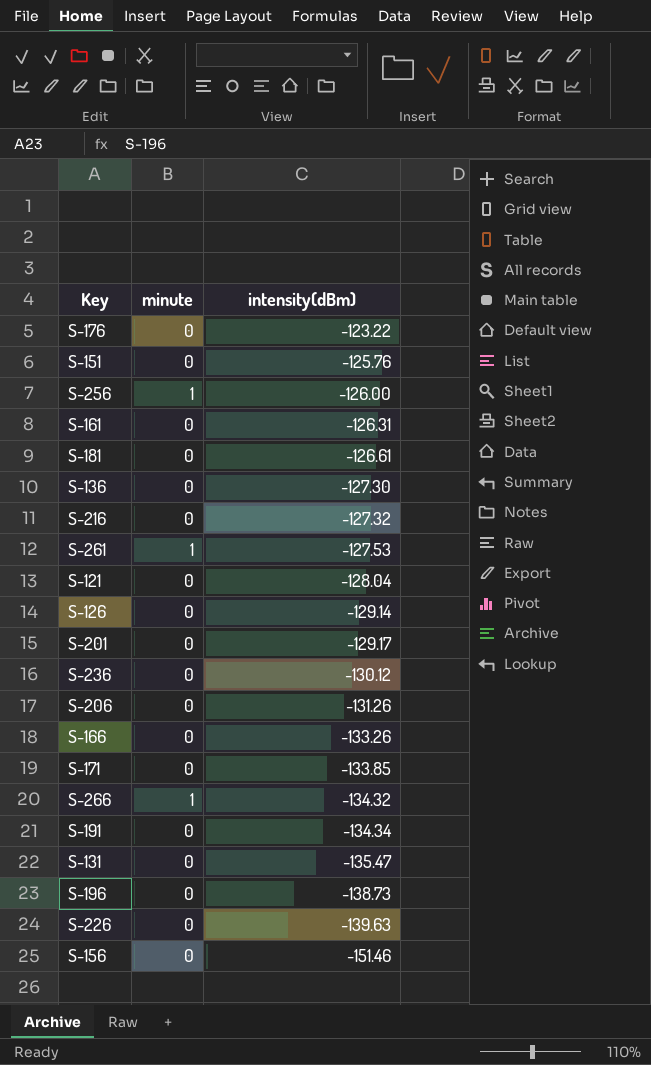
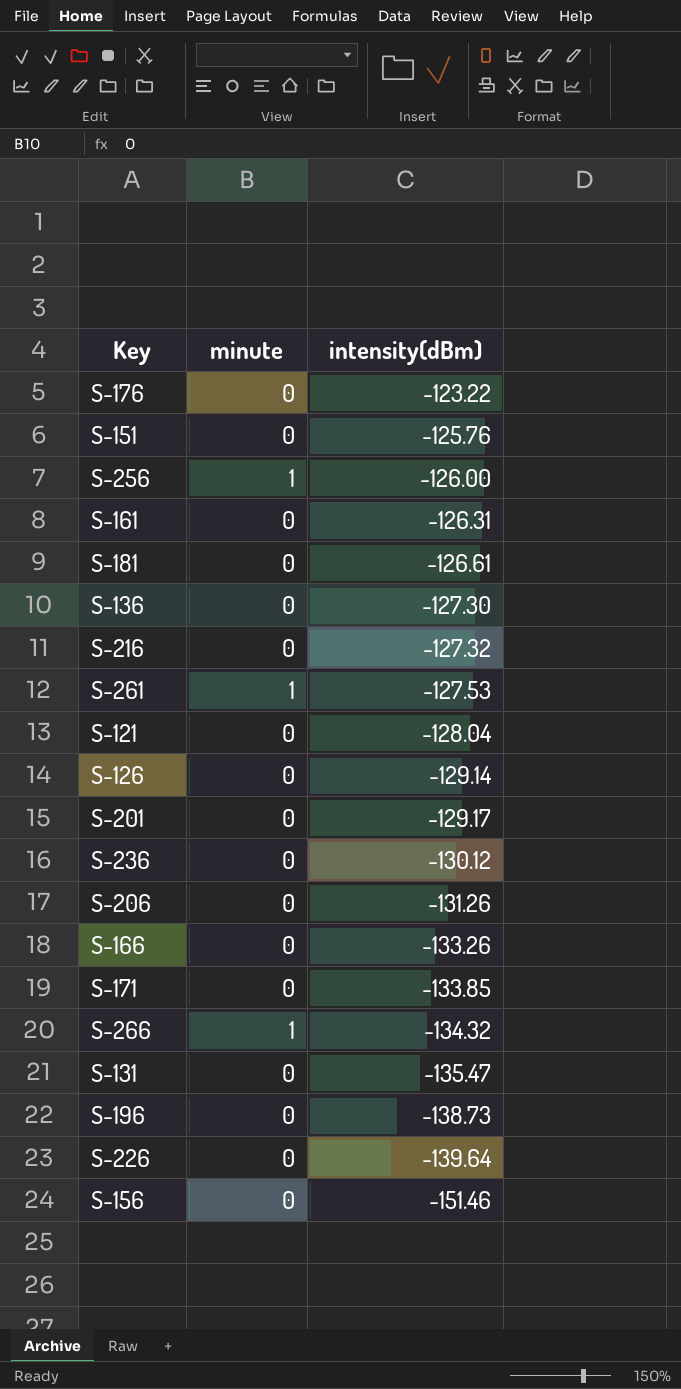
row S-191: 0 | -134.34 -> none
S-226 | intensity(dBm): -139.63 -> -139.64

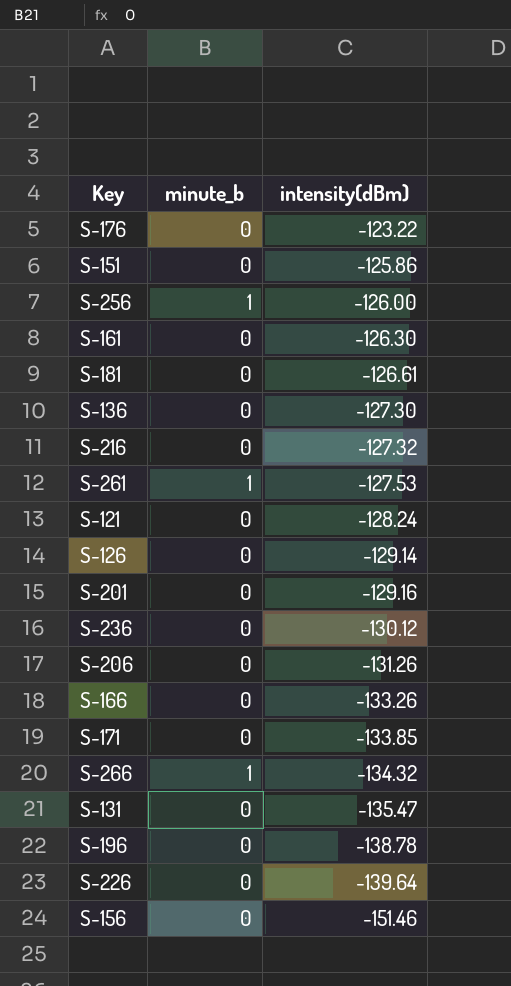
column name: minute -> minute_b
S-151 | intensity(dBm): -125.76 -> -125.86
S-161 | intensity(dBm): -126.31 -> -126.30
S-121 | intensity(dBm): -128.04 -> -128.24
S-201 | intensity(dBm): -129.17 -> -129.16
S-196 | intensity(dBm): -138.73 -> -138.78

